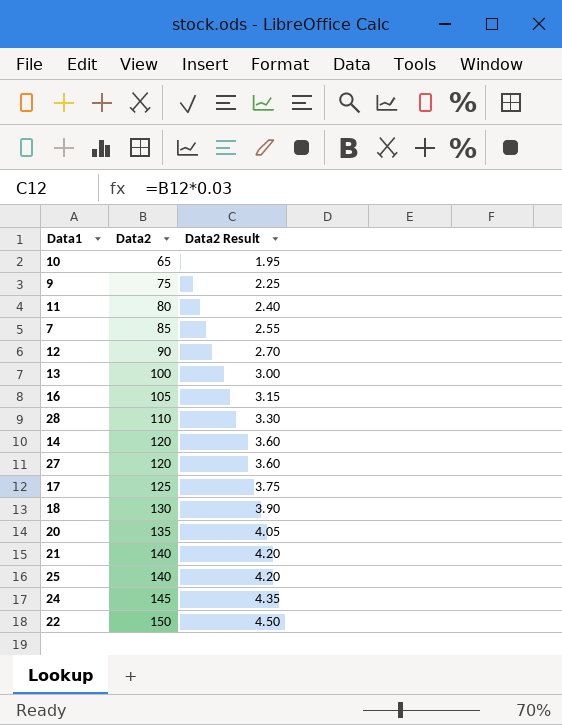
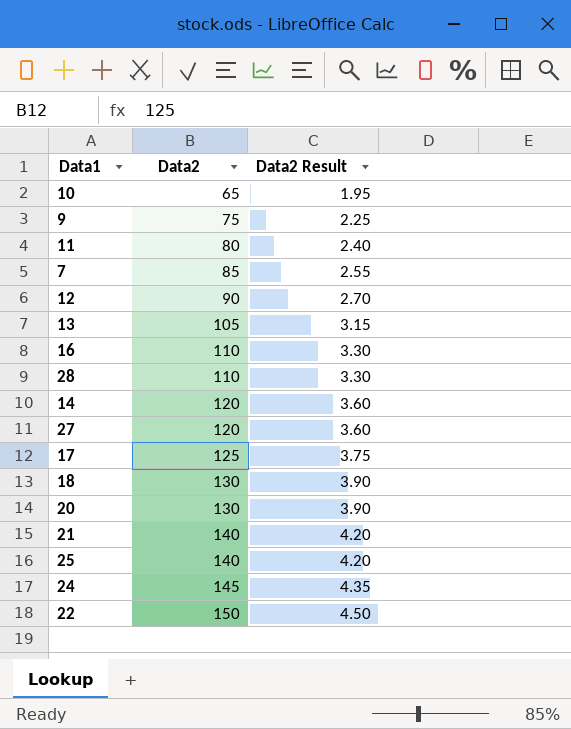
13 | Data2: 100 -> 105
13 | Data2 Result: 3.00 -> 3.15
16 | Data2: 105 -> 110
16 | Data2 Result: 3.15 -> 3.30
20 | Data2: 135 -> 130
20 | Data2 Result: 4.05 -> 3.90

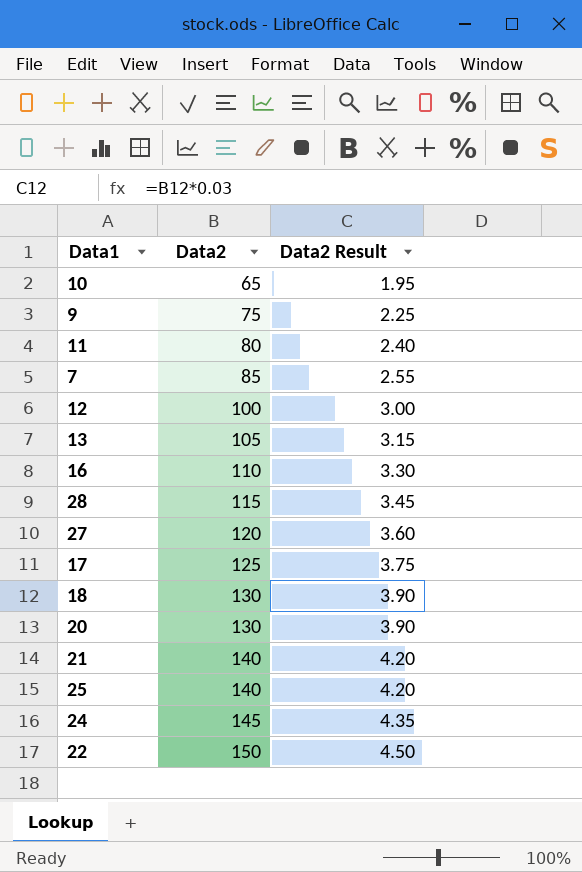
row 14: 120 | 3.60 -> none
12 | Data2: 90 -> 100
12 | Data2 Result: 2.70 -> 3.00
28 | Data2: 110 -> 115
28 | Data2 Result: 3.30 -> 3.45

